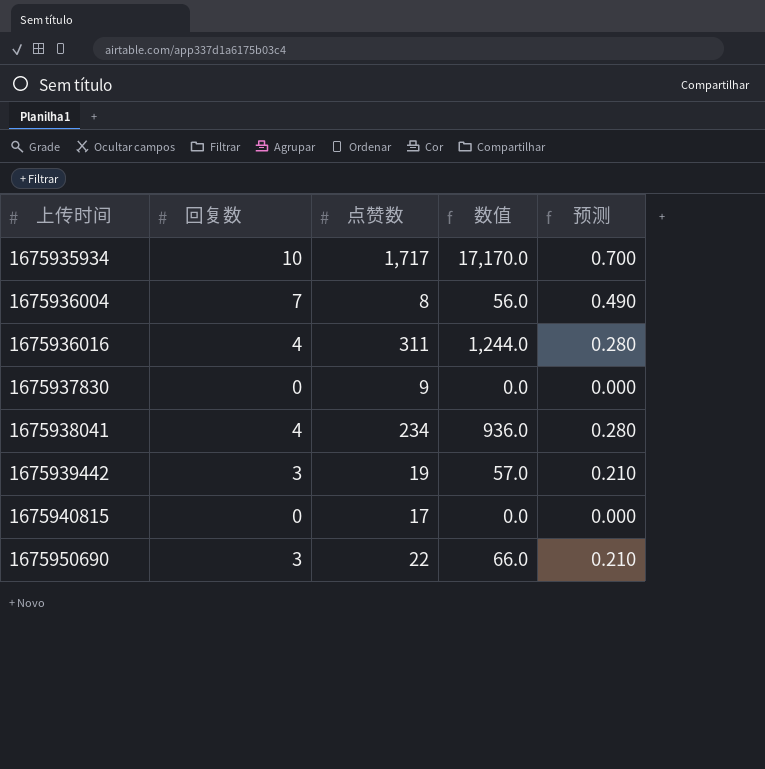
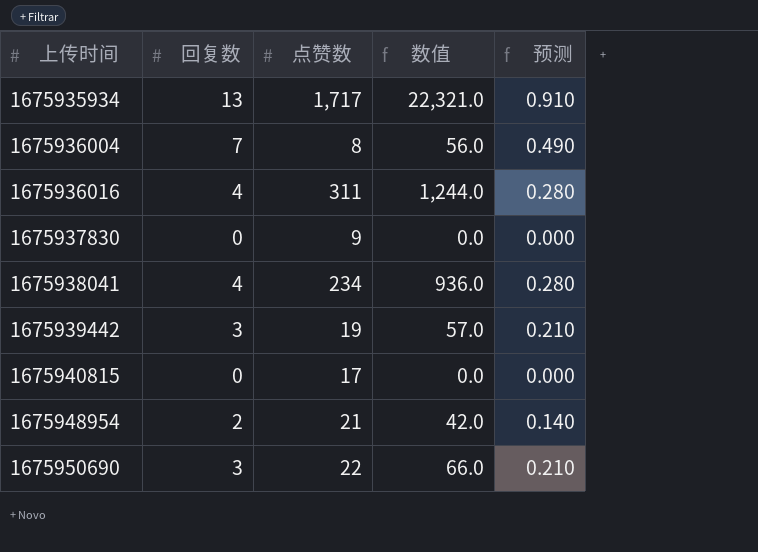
1675935934 | 回复数: 10 -> 13
1675935934 | 数值: 17,170.0 -> 22,321.0
1675935934 | 预测: 0.700 -> 0.910
row 1675948954: none -> 2 | 21 | 42.0 | 0.140

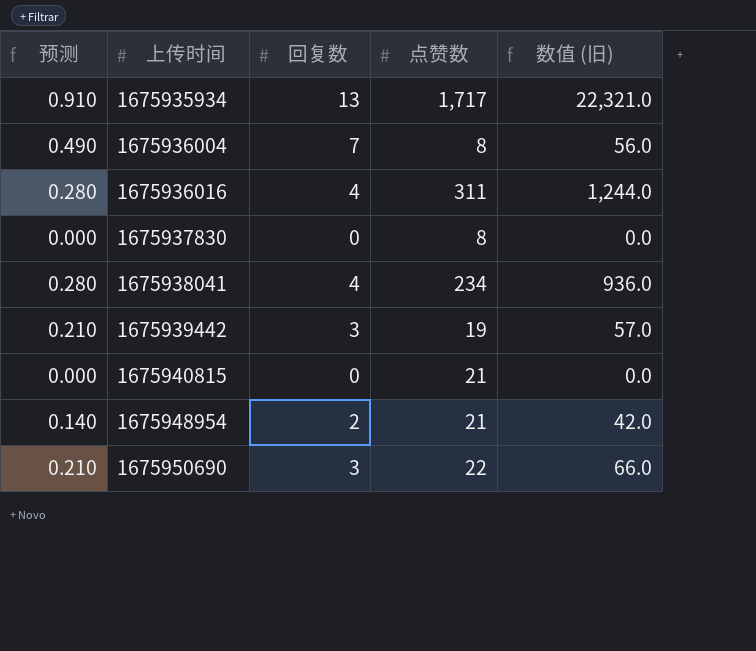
column 预测 | position: 5 -> 1
column name: 数值 -> 数值 (旧)
1675937830 | 点赞数: 9 -> 8
1675940815 | 点赞数: 17 -> 21

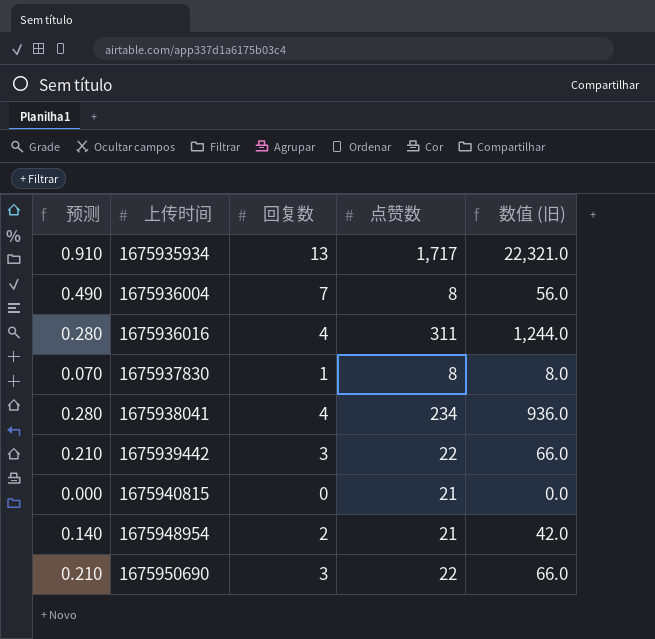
1675937830 | 预测: 0.000 -> 0.070
1675937830 | 回复数: 0 -> 1
1675937830 | 数值 (旧): 0.0 -> 8.0
1675939442 | 点赞数: 19 -> 22
1675939442 | 数值 (旧): 57.0 -> 66.0

